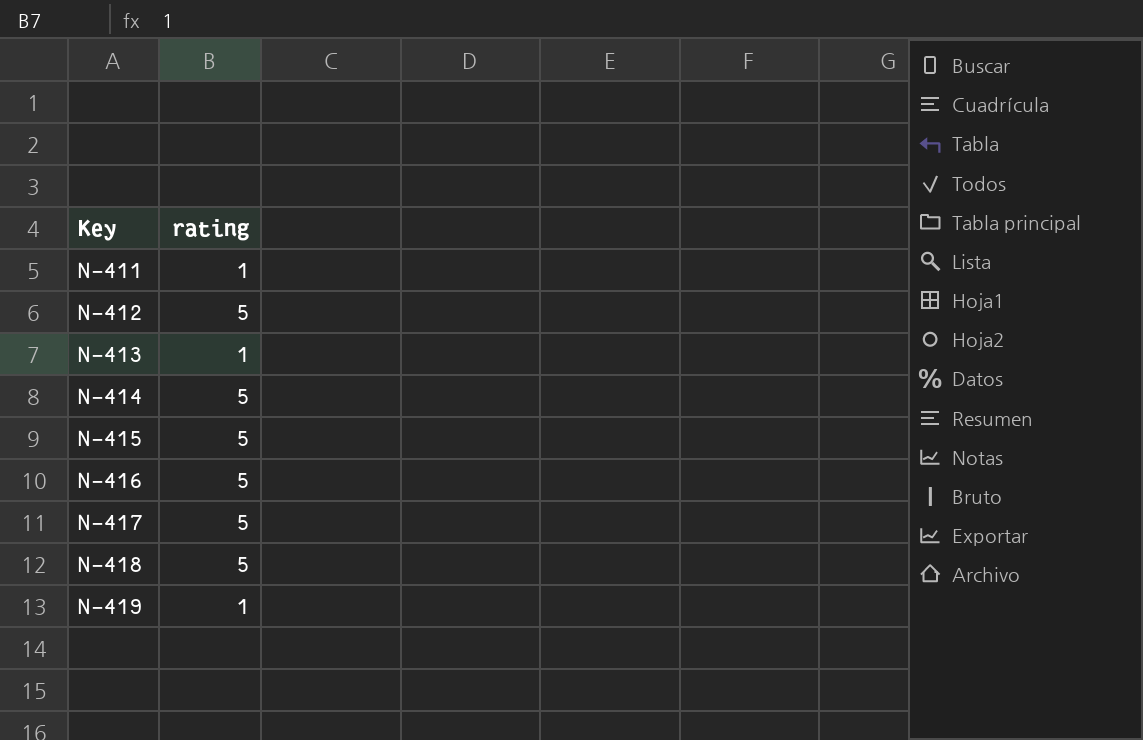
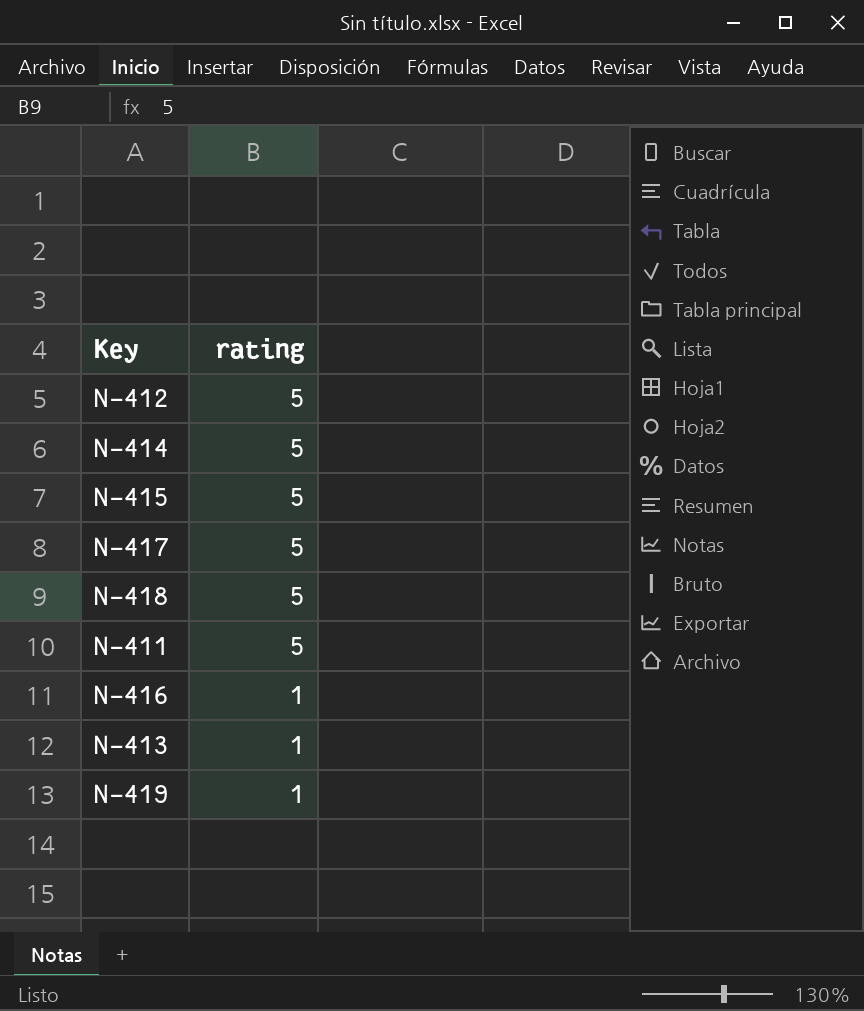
row order: Key ascending -> rating descending
N-411 | rating: 1 -> 5
N-416 | rating: 5 -> 1

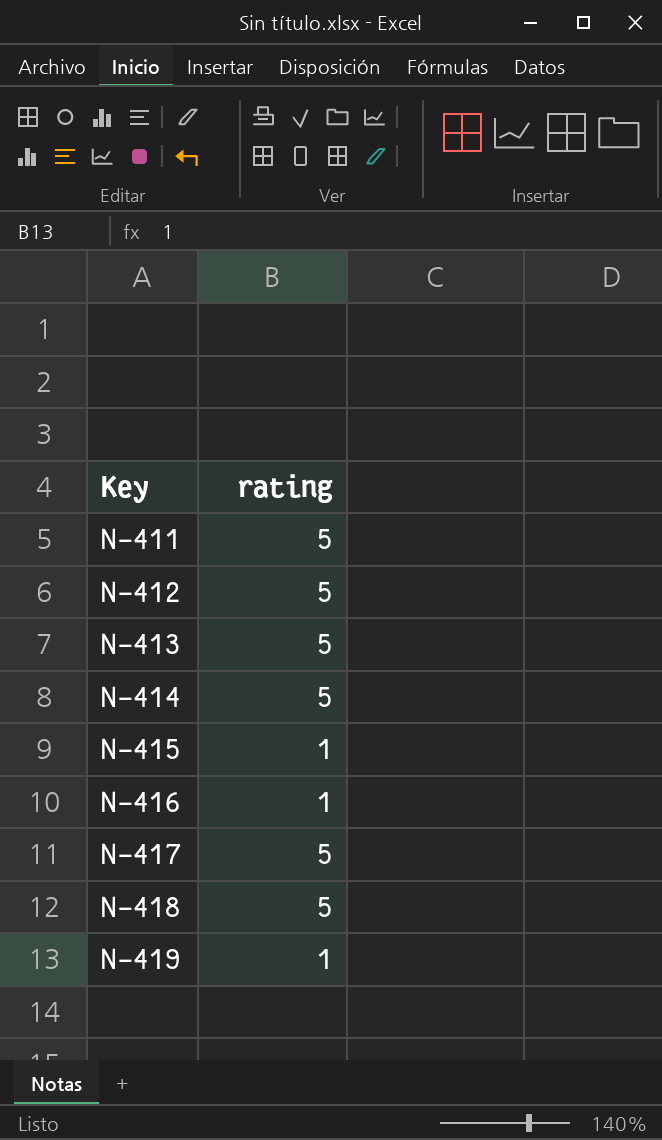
row order: rating descending -> Key ascending
N-413 | rating: 1 -> 5
N-415 | rating: 5 -> 1

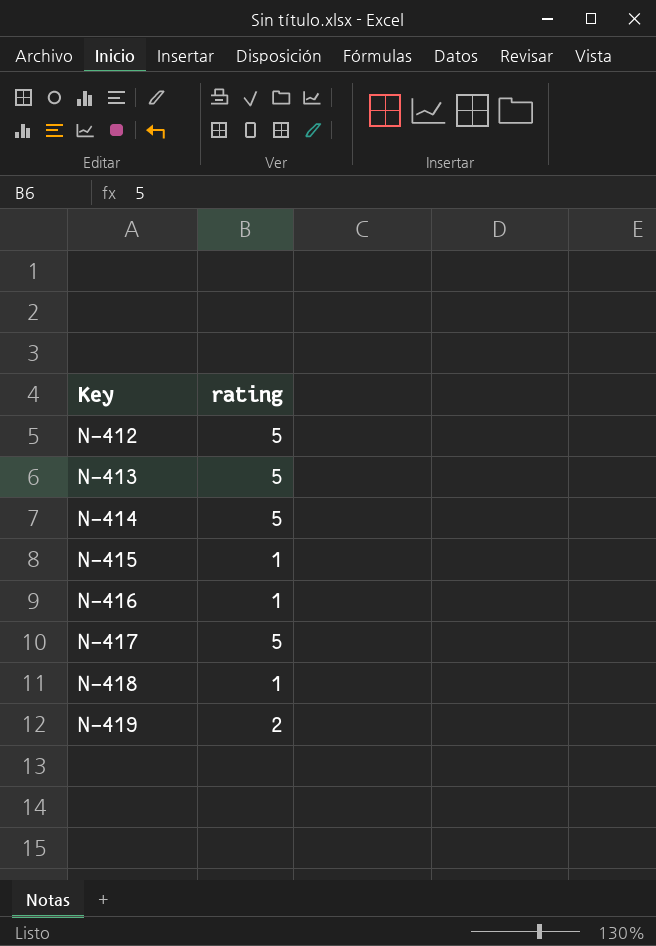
row N-411: 5 -> none
N-418 | rating: 5 -> 1
N-419 | rating: 1 -> 2

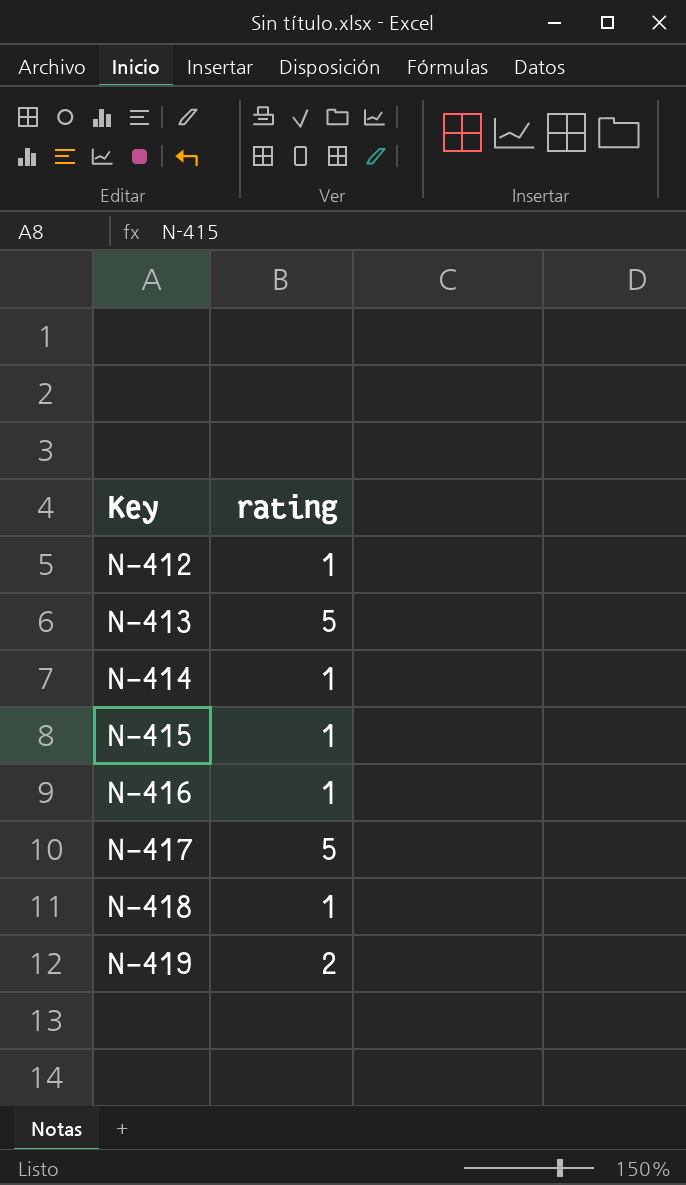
N-412 | rating: 5 -> 1
N-414 | rating: 5 -> 1

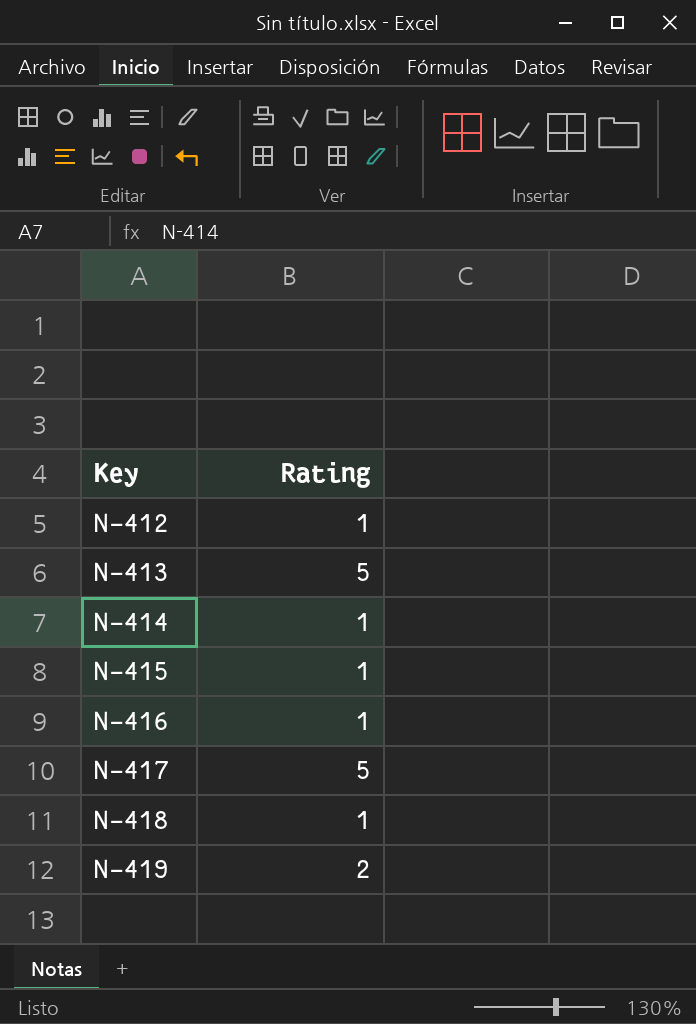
column name: rating -> Rating

